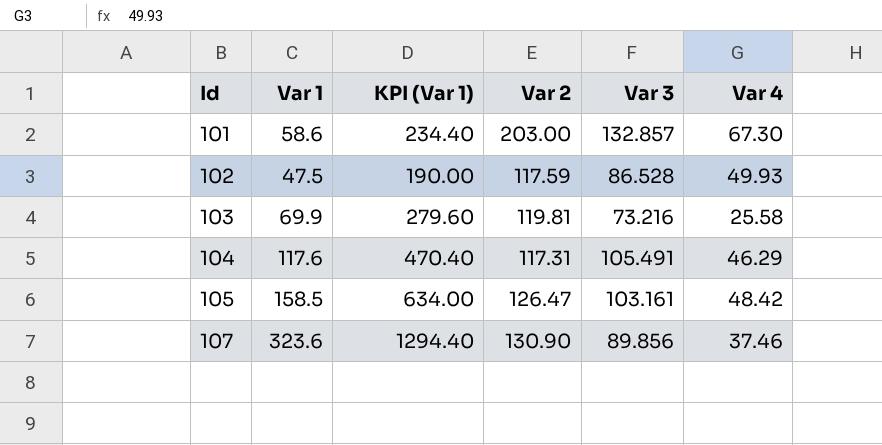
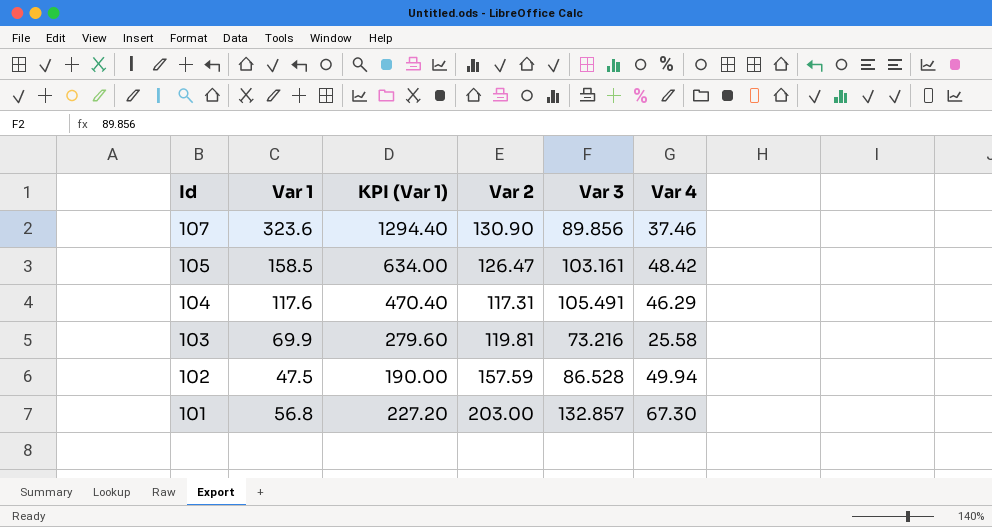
row order: Id ascending -> Id descending
102 | Var 2: 117.59 -> 157.59
102 | Var 4: 49.93 -> 49.94
101 | Var 1: 58.6 -> 56.8
101 | KPI (Var 1): 234.40 -> 227.20

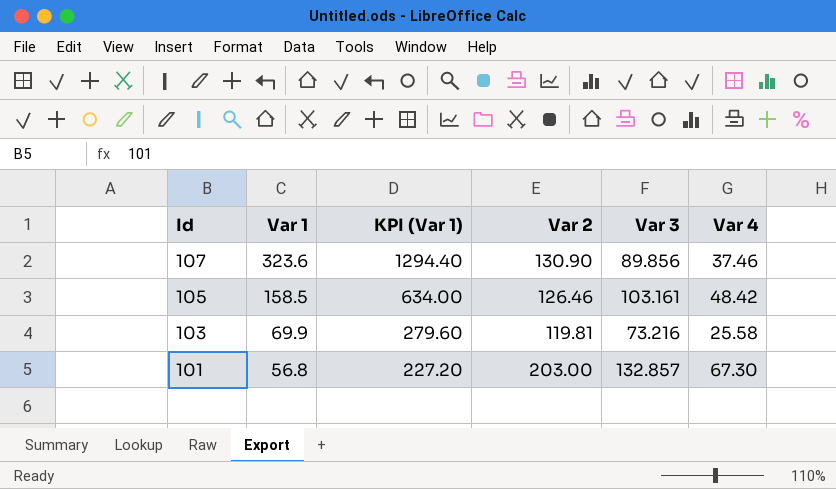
row 104: 117.6 | 470.40 | 117.31 | 105.491 | 46.29 -> none
row 102: 47.5 | 190.00 | 157.59 | 86.528 | 49.94 -> none
105 | Var 2: 126.47 -> 126.46

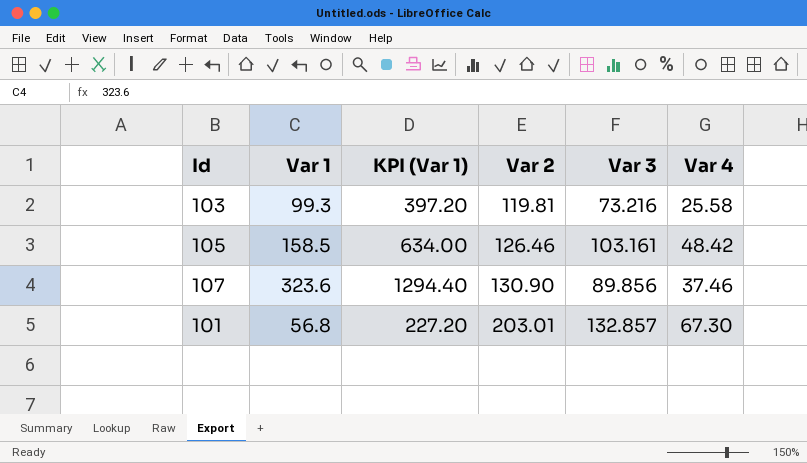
row order: Id descending -> Var 2 ascending
103 | Var 1: 69.9 -> 99.3
103 | KPI (Var 1): 279.60 -> 397.20
101 | Var 2: 203.00 -> 203.01

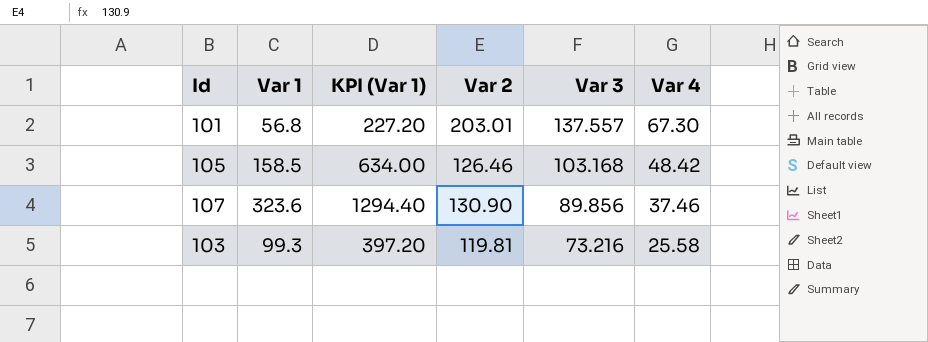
row order: Var 2 ascending -> Var 3 descending
101 | Var 3: 132.857 -> 137.557
105 | Var 3: 103.161 -> 103.168

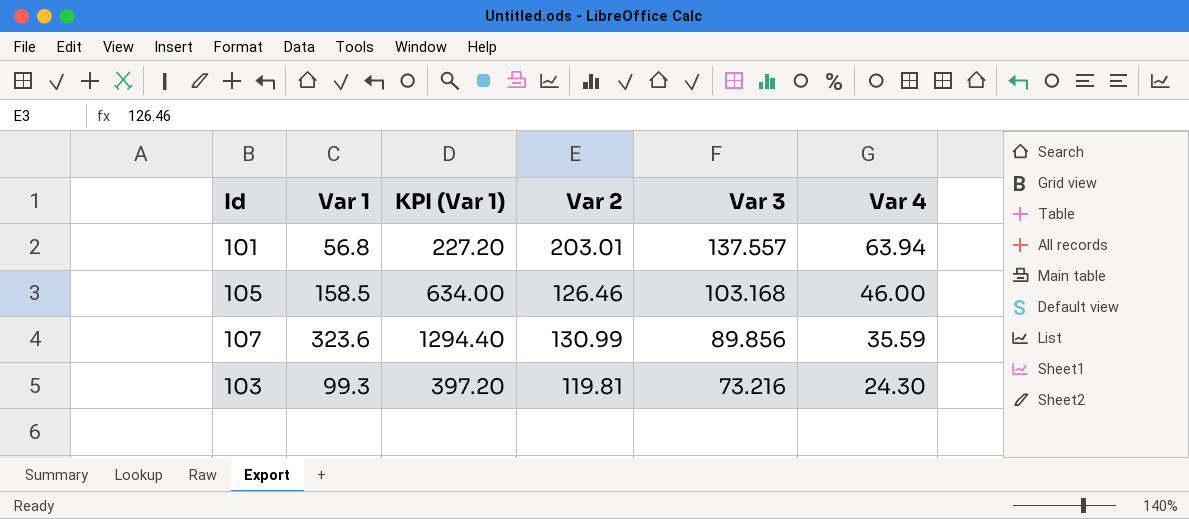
101 | Var 4: 67.30 -> 63.94
105 | Var 4: 48.42 -> 46.00
107 | Var 2: 130.90 -> 130.99
107 | Var 4: 37.46 -> 35.59
103 | Var 4: 25.58 -> 24.30

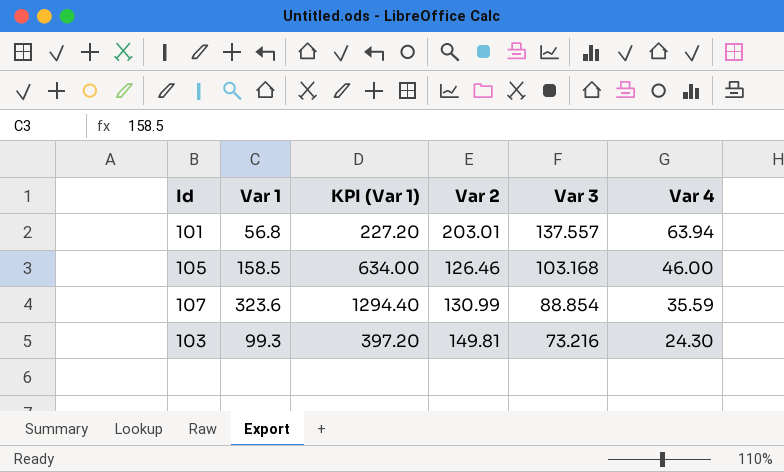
107 | Var 3: 89.856 -> 88.854
103 | Var 2: 119.81 -> 149.81

